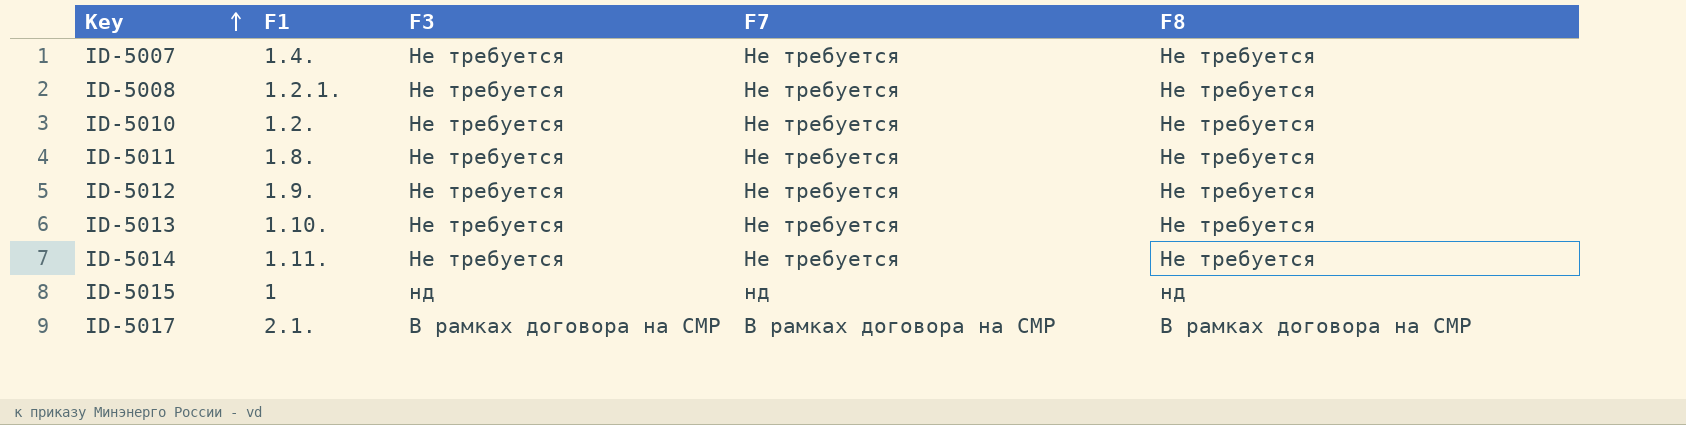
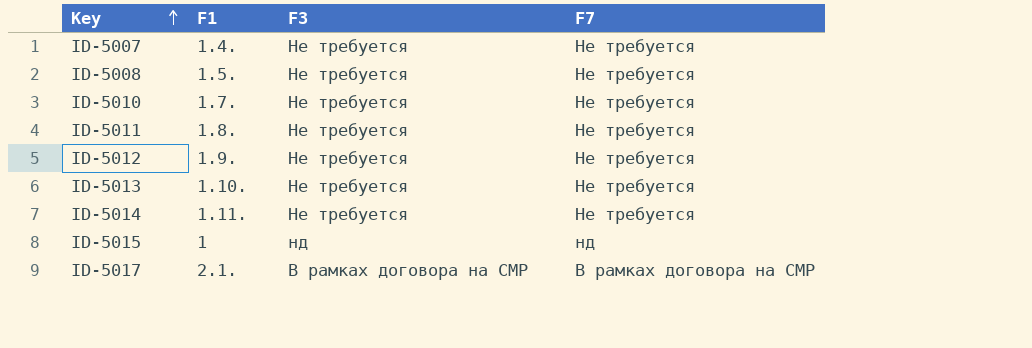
column F8 | position: 5 -> none
ID-5008 | F1: 1.2.1. -> 1.5.
ID-5010 | F1: 1.2. -> 1.7.

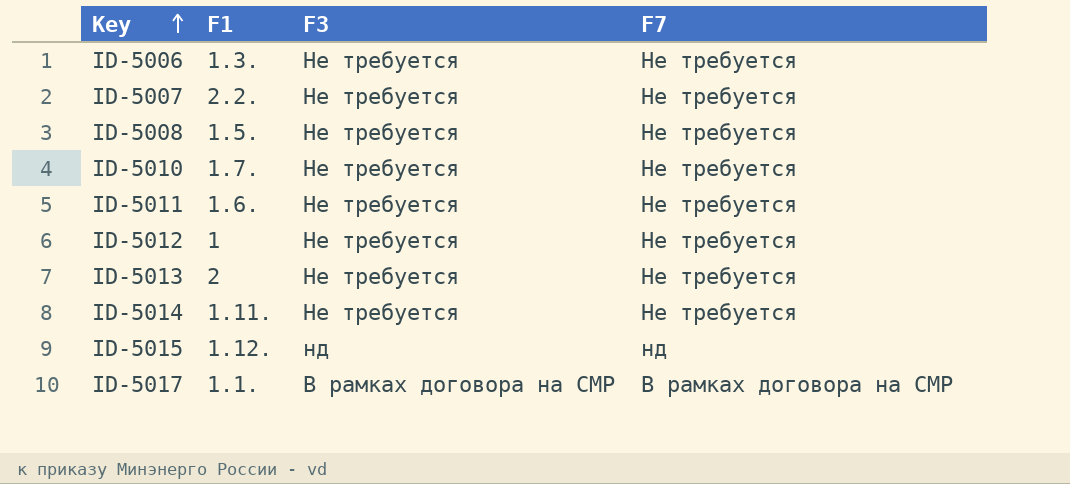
row ID-5006: none -> 1.3. | Не требуется | Не требуется
ID-5007 | F1: 1.4. -> 2.2.
ID-5011 | F1: 1.8. -> 1.6.
ID-5012 | F1: 1.9. -> 1
ID-5013 | F1: 1.10. -> 2
ID-5015 | F1: 1 -> 1.12.
ID-5017 | F1: 2.1. -> 1.1.

